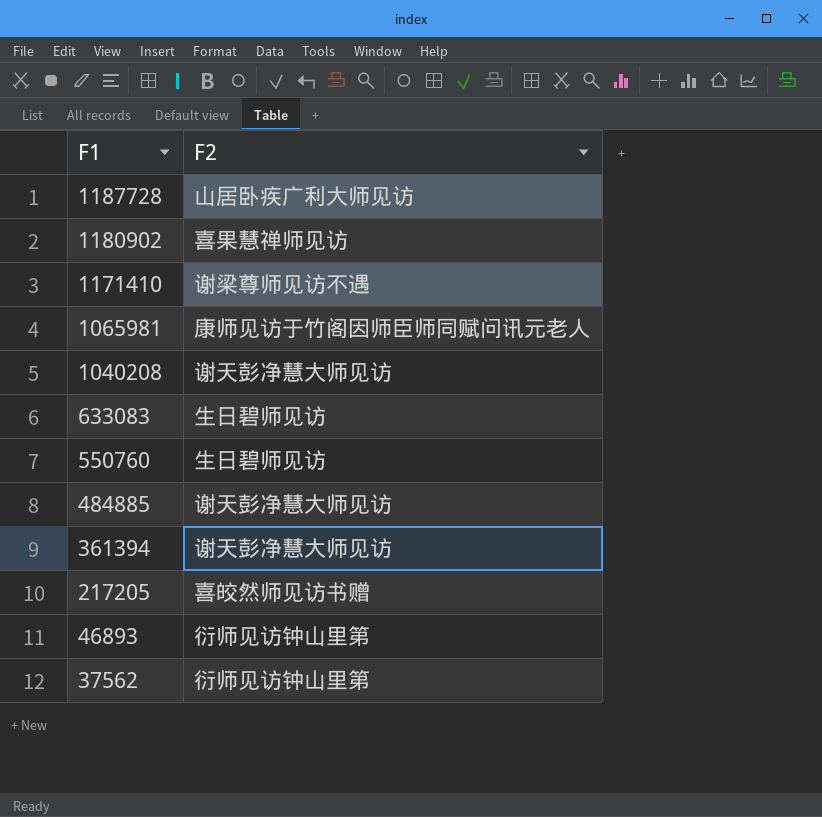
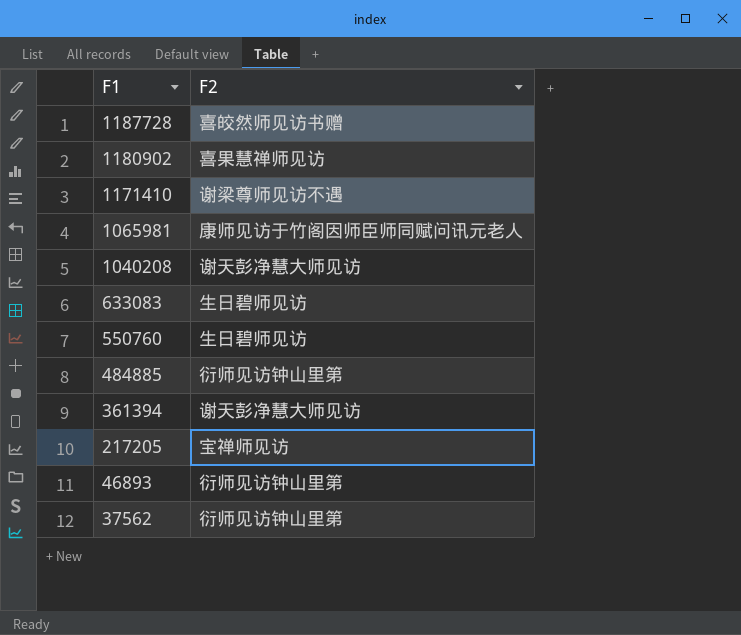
1187728 | F2: 山居卧疾广利大师见访 -> 喜皎然师见访书赠
484885 | F2: 谢天彭净慧大师见访 -> 衍师见访钟山里第
217205 | F2: 喜皎然师见访书赠 -> 宝禅师见访

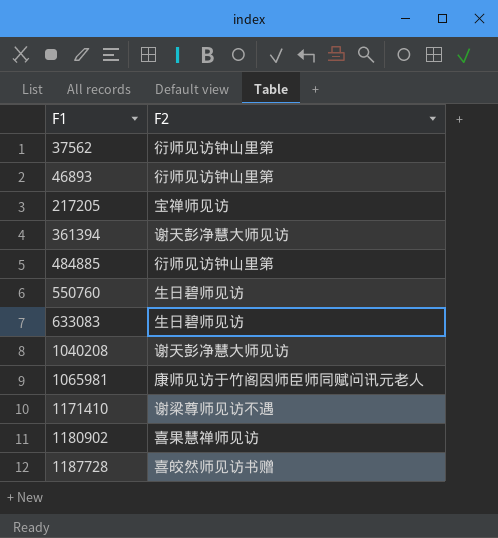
row order: F1 descending -> F1 ascending

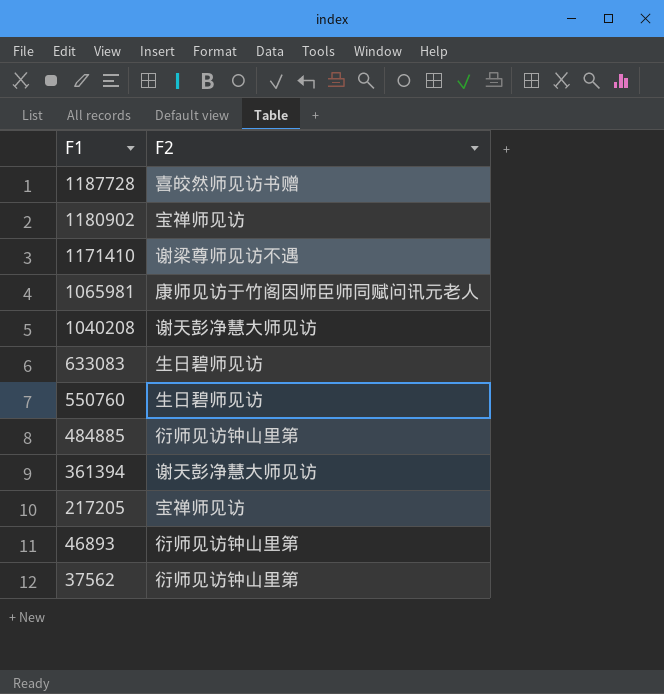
row order: F1 ascending -> F1 descending
1180902 | F2: 喜果慧禅师见访 -> 宝禅师见访

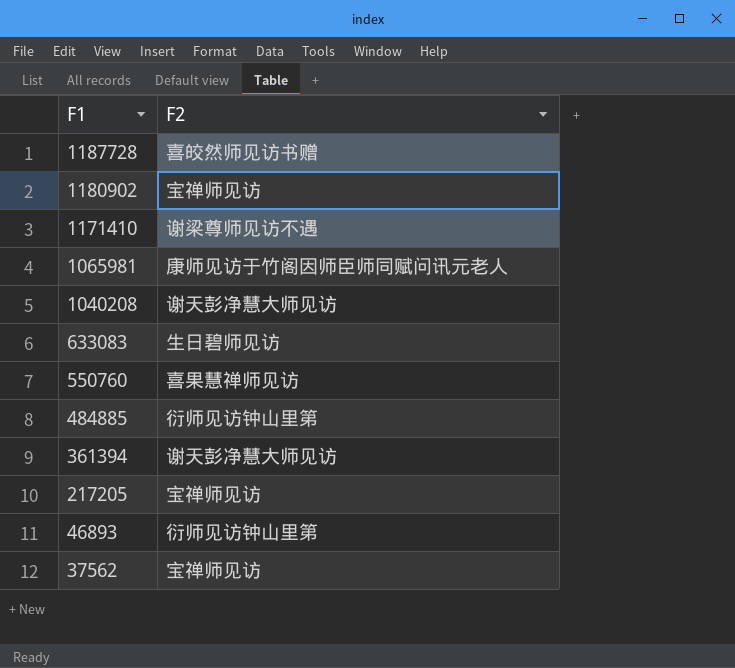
550760 | F2: 生日碧师见访 -> 喜果慧禅师见访
37562 | F2: 衍师见访钟山里第 -> 宝禅师见访

